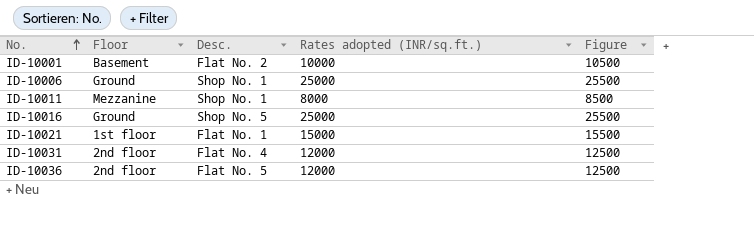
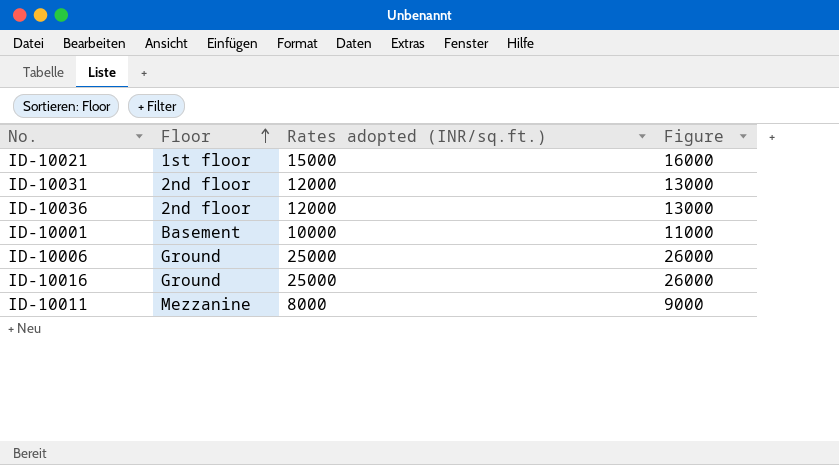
row order: No. ascending -> Floor ascending
column Desc. | position: 3 -> none
column Figure | formula: [Rates adopted (INR/sq.ft.)] + 500 -> [Rates adopted (INR/sq.ft.)] + 1000

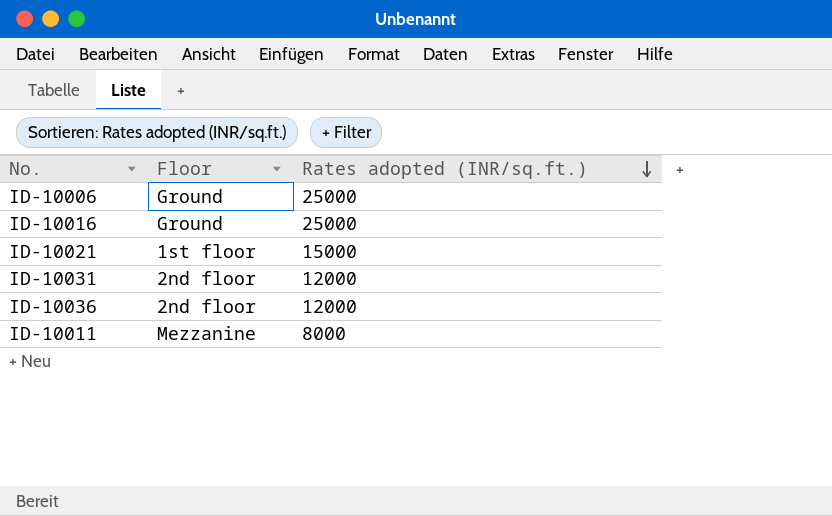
row order: Floor ascending -> Rates adopted (INR/sq.ft.) descending
column Figure | formula: [Rates adopted (INR/sq.ft.)] + 1000 -> none
row ID-10001: Basement | 10000 | 11000 -> none

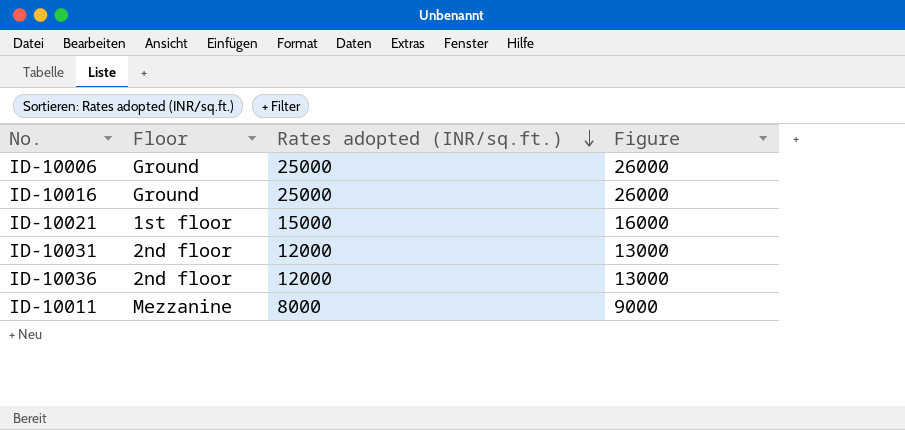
column Figure | formula: none -> [Rates adopted (INR/sq.ft.)] + 1000

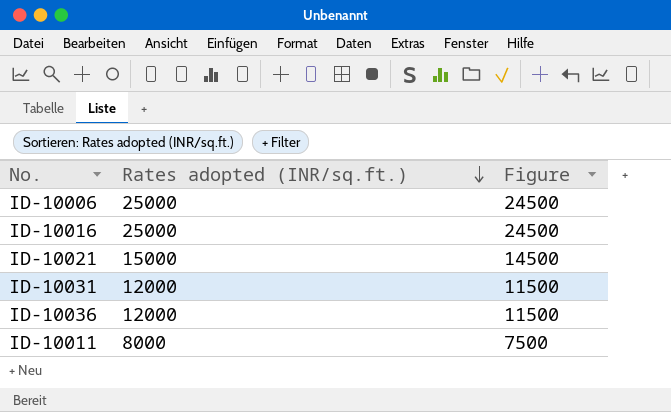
column Floor | position: 2 -> none
column Figure | formula: [Rates adopted (INR/sq.ft.)] + 1000 -> [Rates adopted (INR/sq.ft.)] - 500

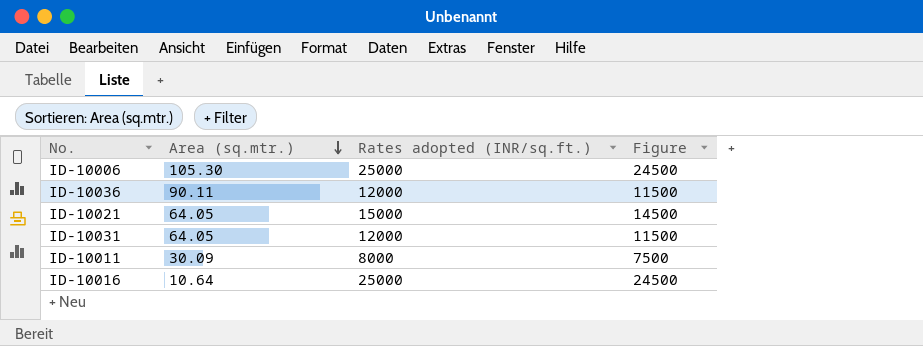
row order: Rates adopted (INR/sq.ft.) descending -> Area (sq.mtr.) descending
column Area (sq.mtr.) | position: none -> 2

